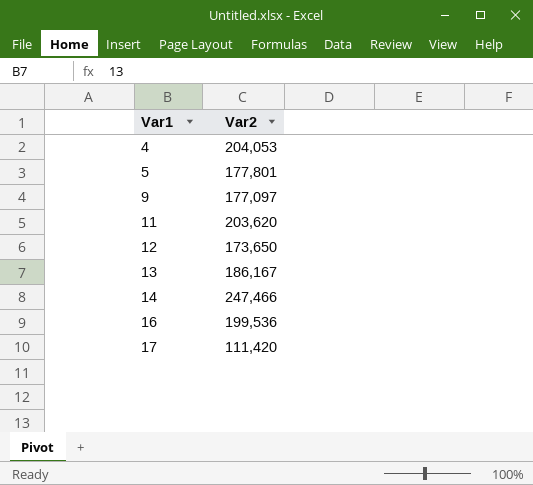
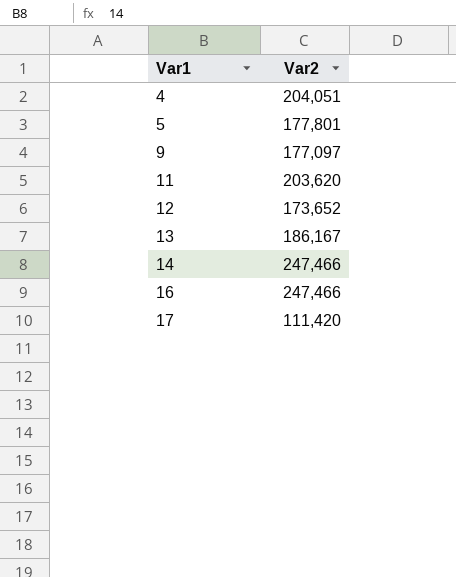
4 | Var2: 204,053 -> 204,051
12 | Var2: 173,650 -> 173,652
16 | Var2: 199,536 -> 247,466

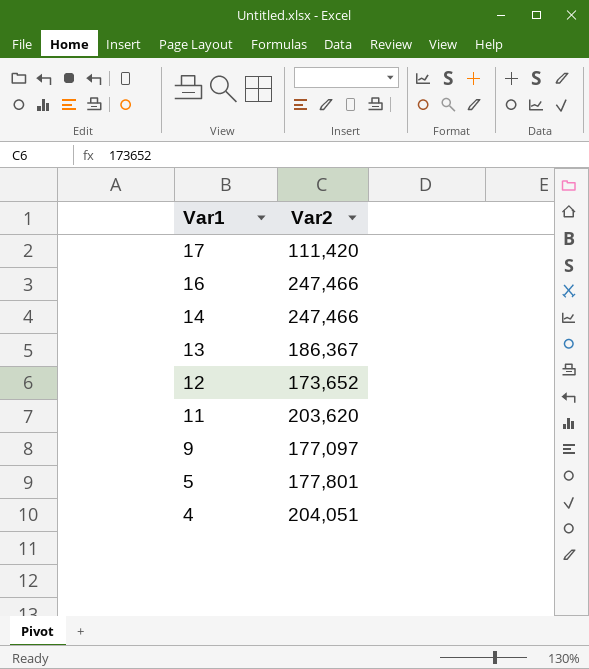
row order: Var1 ascending -> Var1 descending
13 | Var2: 186,167 -> 186,367

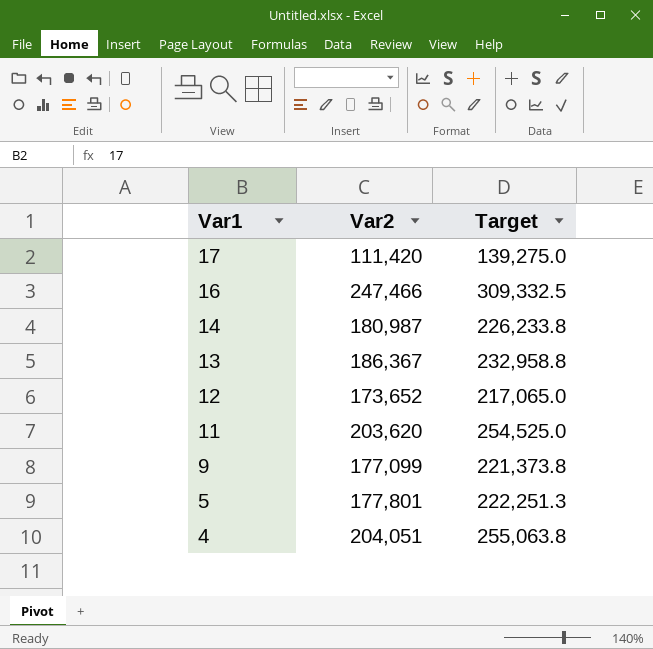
column Target | formula: none -> [Var2] * 1.25
14 | Var2: 247,466 -> 180,987
9 | Var2: 177,097 -> 177,099

